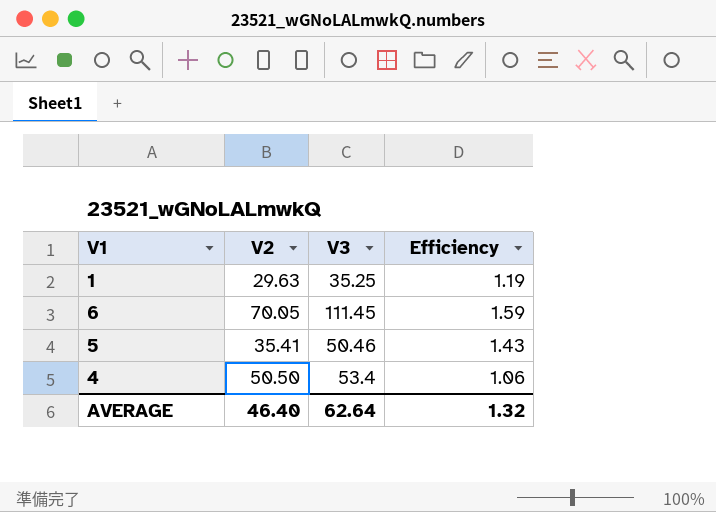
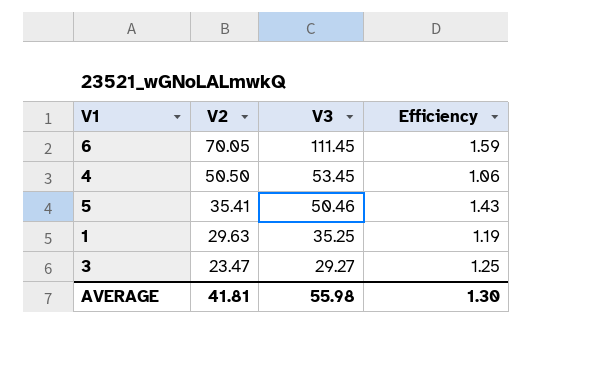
row order: none -> V2 descending
4 | V3: 53.4 -> 53.45
row 3: none -> 23.47 | 29.27 | 1.25
AVERAGE | V2: 46.40 -> 41.81
AVERAGE | V3: 62.64 -> 55.98
AVERAGE | Efficiency: 1.32 -> 1.30

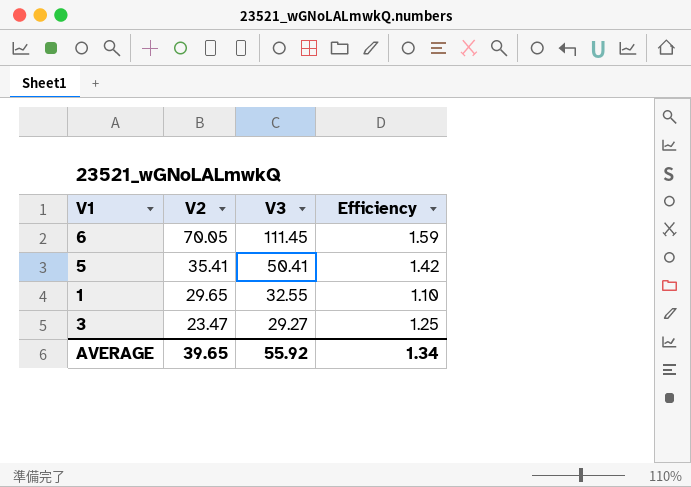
row 4: 50.50 | 53.45 | 1.06 -> none
5 | V3: 50.46 -> 50.41
5 | Efficiency: 1.43 -> 1.42
1 | V2: 29.63 -> 29.65
1 | V3: 35.25 -> 32.55
1 | Efficiency: 1.19 -> 1.10
AVERAGE | V2: 41.81 -> 39.65
AVERAGE | V3: 55.98 -> 55.92
AVERAGE | Efficiency: 1.30 -> 1.34

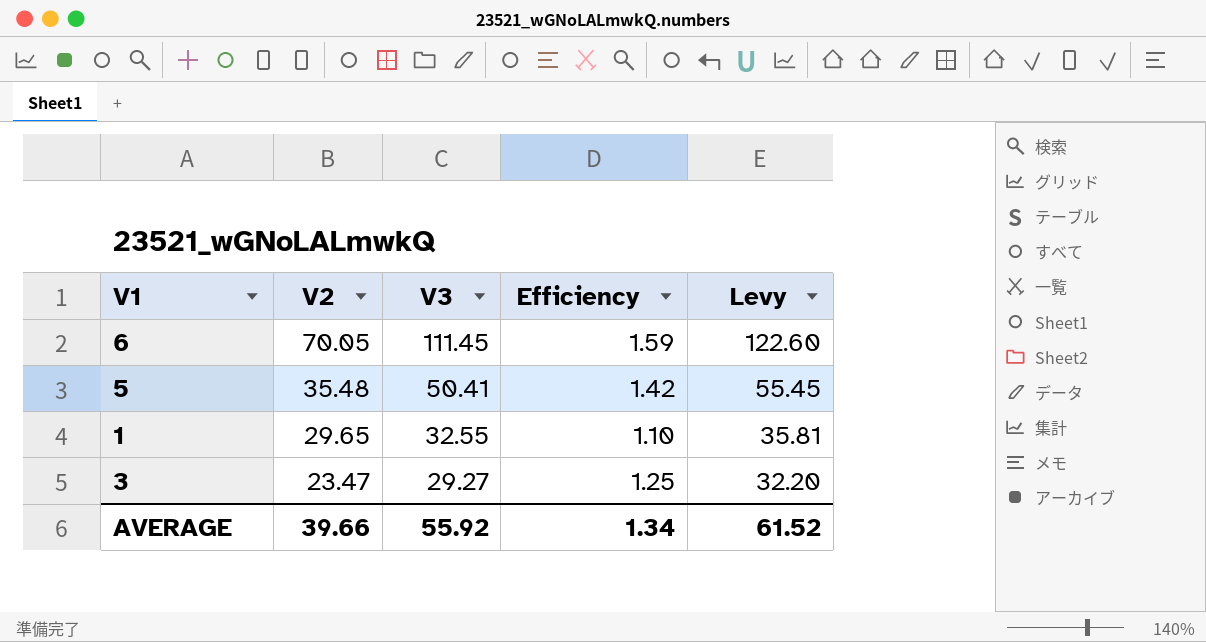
column Levy | formula: none -> [V3] * 1.1
5 | V2: 35.41 -> 35.48
AVERAGE | V2: 39.65 -> 39.66

